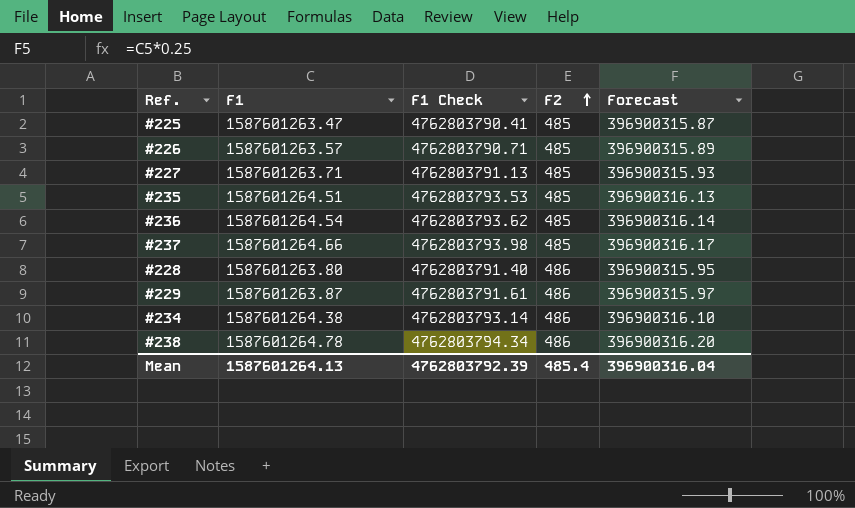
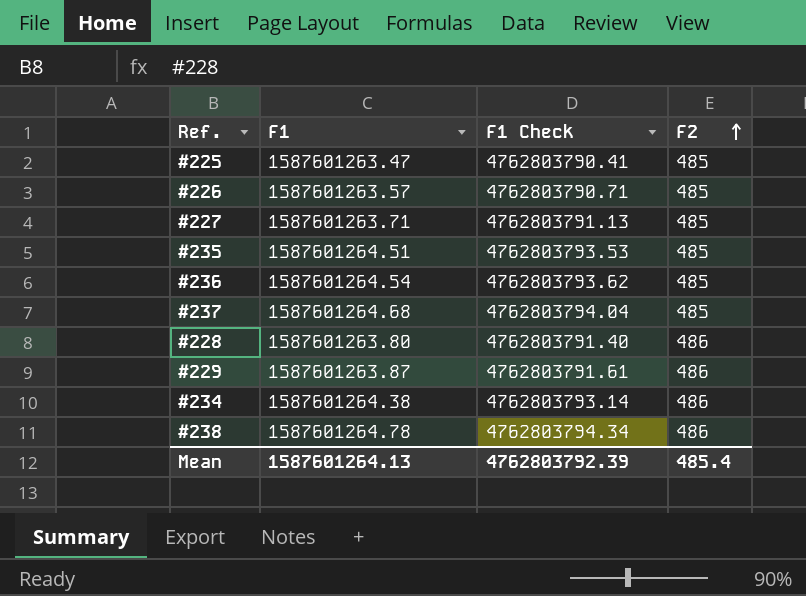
column Forecast | formula: [F1] * 0.25 -> none
#237 | F1: 1587601264.66 -> 1587601264.68
#237 | F1 Check: 4762803793.98 -> 4762803794.04

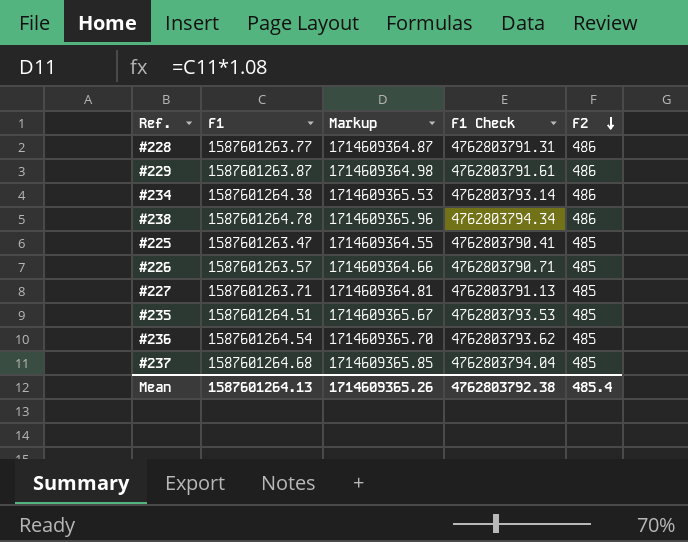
row order: F2 ascending -> F2 descending
column Markup | formula: none -> [F1] * 1.08
#228 | F1: 1587601263.80 -> 1587601263.77
#228 | F1 Check: 4762803791.40 -> 4762803791.31
Mean | F1 Check: 4762803792.39 -> 4762803792.38

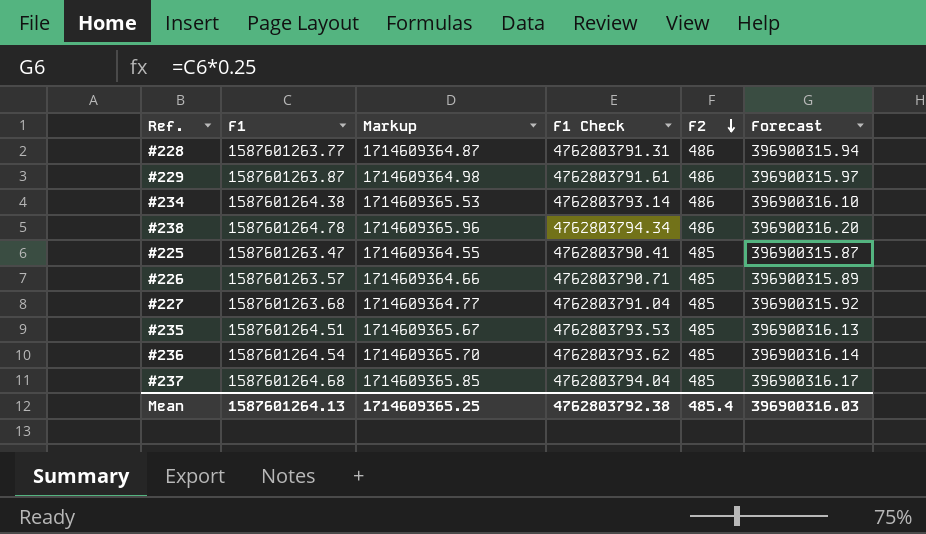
column Forecast | formula: none -> [F1] * 0.25
#227 | F1: 1587601263.71 -> 1587601263.68
#227 | Markup: 1714609364.81 -> 1714609364.77
#227 | F1 Check: 4762803791.13 -> 4762803791.04
Mean | Markup: 1714609365.26 -> 1714609365.25

